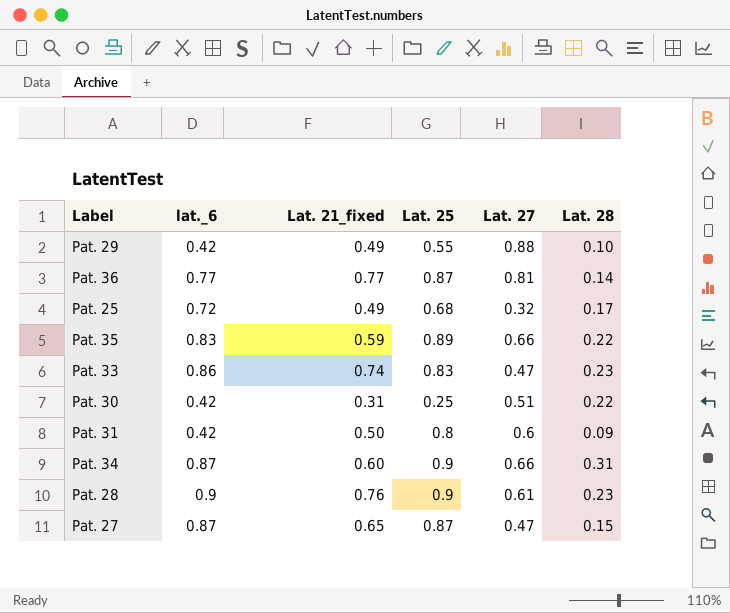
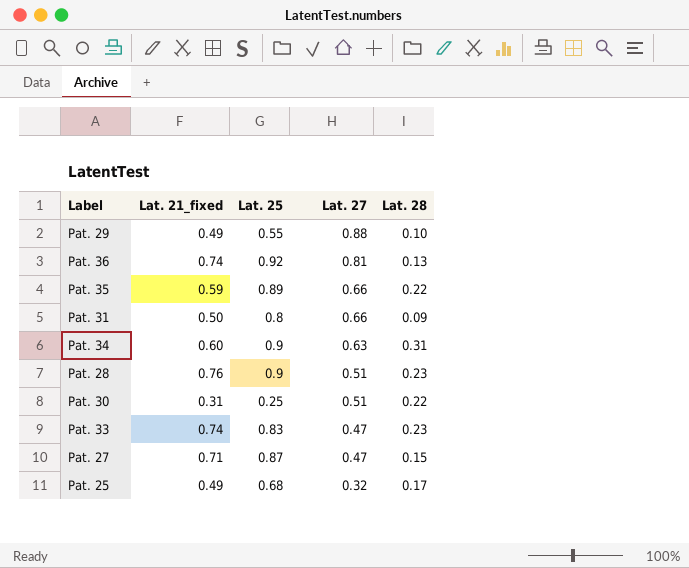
row order: none -> Lat. 27 descending
column lat._6 | position: 2 -> none
Pat. 36 | Lat. 21_fixed: 0.77 -> 0.74
Pat. 36 | Lat. 25: 0.87 -> 0.92
Pat. 36 | Lat. 28: 0.14 -> 0.13
Pat. 31 | Lat. 27: 0.6 -> 0.66
Pat. 34 | Lat. 27: 0.66 -> 0.63
Pat. 28 | Lat. 27: 0.61 -> 0.51
Pat. 27 | Lat. 21_fixed: 0.65 -> 0.71

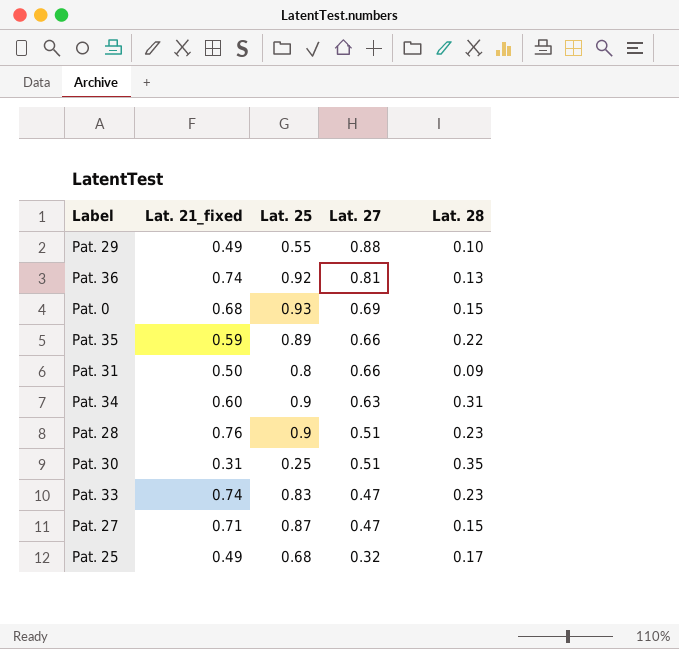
row Pat. 0: none -> 0.68 | 0.93 | 0.69 | 0.15
Pat. 30 | Lat. 28: 0.22 -> 0.35

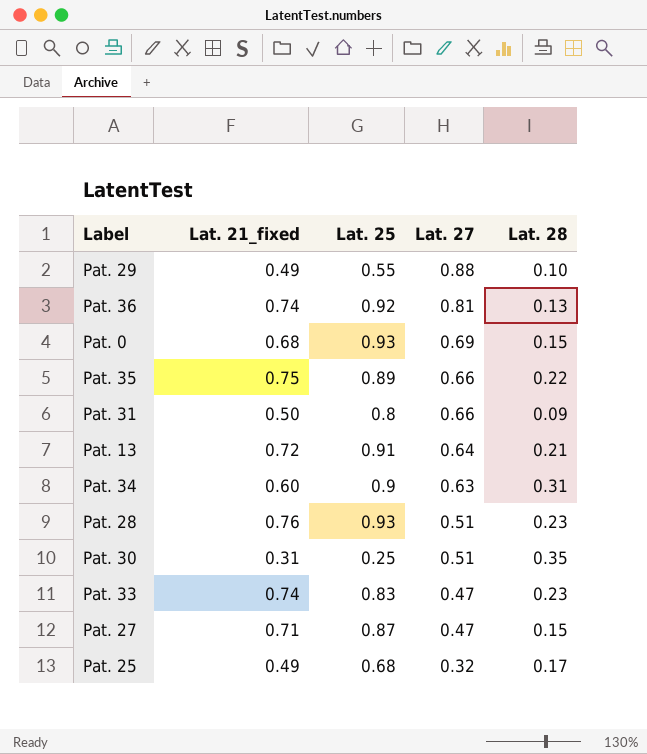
Pat. 35 | Lat. 21_fixed: 0.59 -> 0.75
row Pat. 13: none -> 0.72 | 0.91 | 0.64 | 0.21
Pat. 28 | Lat. 25: 0.9 -> 0.93

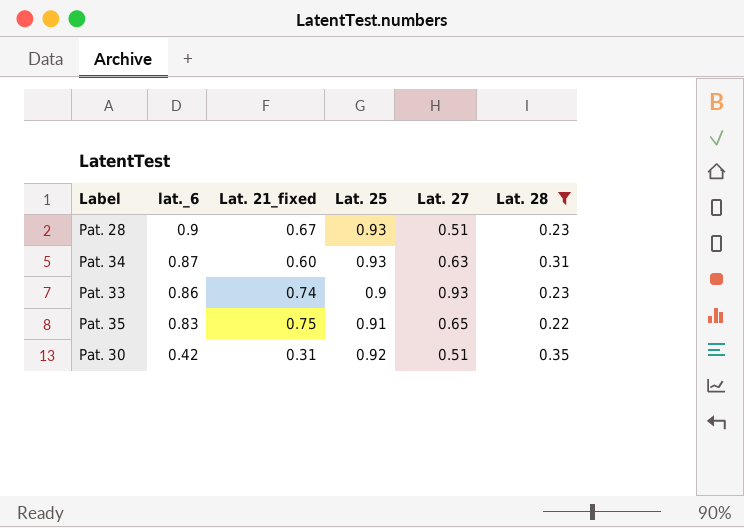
filter: none -> Lat. 28 >= 0.22
row order: Lat. 27 descending -> lat._6 descending
column lat._6 | position: none -> 2
Pat. 28 | Lat. 21_fixed: 0.76 -> 0.67
Pat. 34 | Lat. 25: 0.9 -> 0.93
Pat. 33 | Lat. 25: 0.83 -> 0.9
Pat. 33 | Lat. 27: 0.47 -> 0.93
Pat. 35 | Lat. 25: 0.89 -> 0.91
Pat. 35 | Lat. 27: 0.66 -> 0.65
Pat. 30 | Lat. 25: 0.25 -> 0.92

